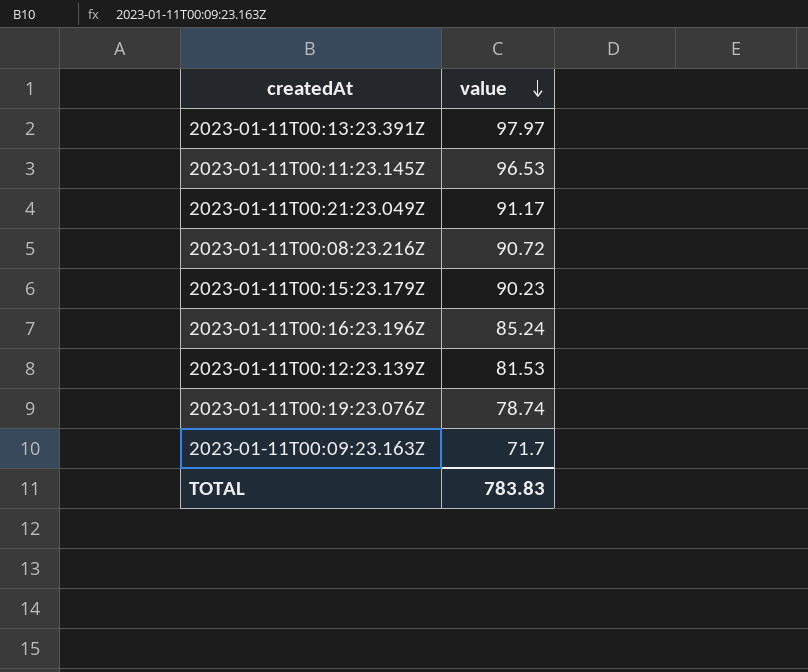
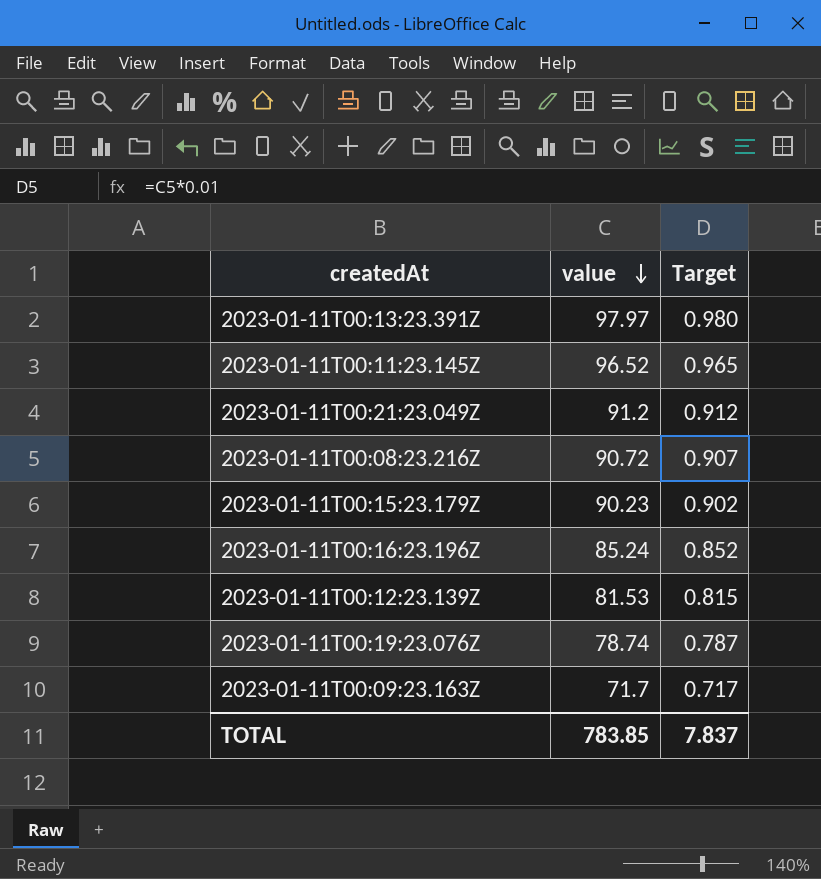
column Target | formula: none -> [value] * 0.01
2023-01-11T00:11:23.145Z | value: 96.53 -> 96.52
2023-01-11T00:21:23.049Z | value: 91.17 -> 91.2
TOTAL | value: 783.83 -> 783.85

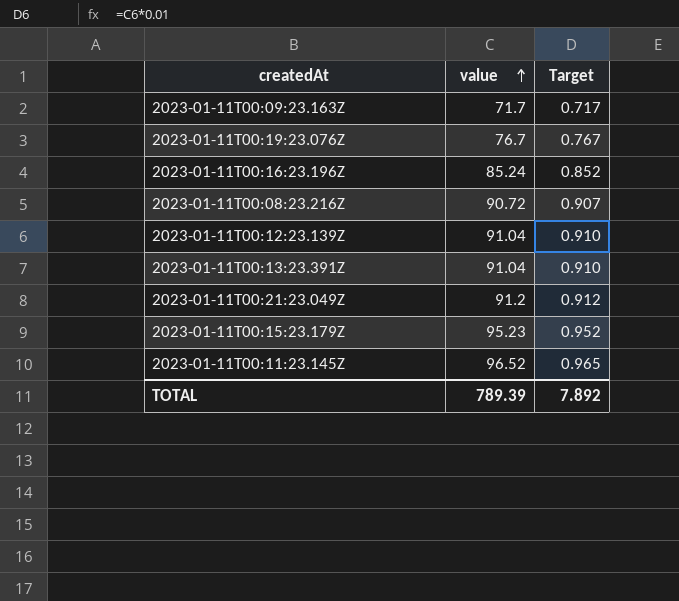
row order: value descending -> value ascending
2023-01-11T00:19:23.076Z | value: 78.74 -> 76.7
2023-01-11T00:19:23.076Z | Target: 0.787 -> 0.767
2023-01-11T00:12:23.139Z | value: 81.53 -> 91.04
2023-01-11T00:12:23.139Z | Target: 0.815 -> 0.910
2023-01-11T00:13:23.391Z | value: 97.97 -> 91.04
2023-01-11T00:13:23.391Z | Target: 0.980 -> 0.910
2023-01-11T00:15:23.179Z | value: 90.23 -> 95.23
2023-01-11T00:15:23.179Z | Target: 0.902 -> 0.952
TOTAL | value: 783.85 -> 789.39
TOTAL | Target: 7.837 -> 7.892

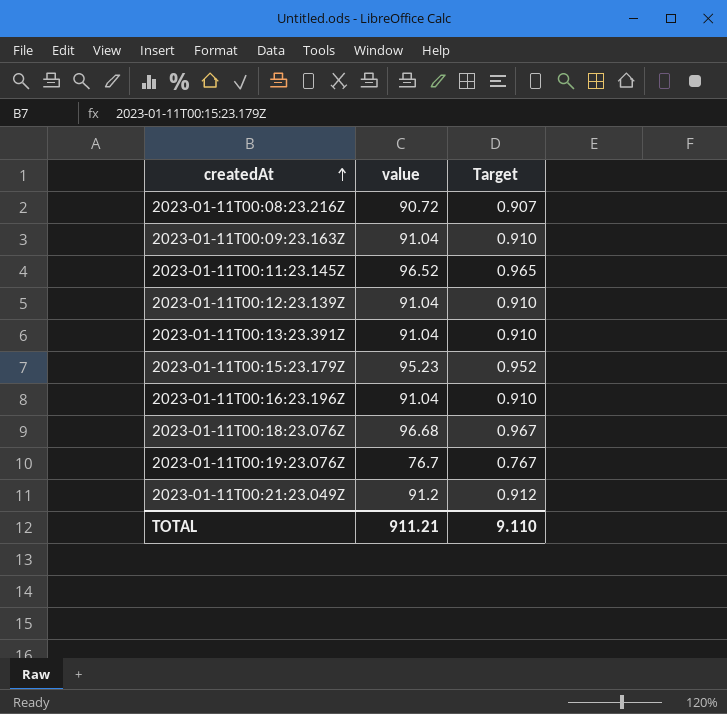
row order: value ascending -> createdAt ascending
2023-01-11T00:09:23.163Z | value: 71.7 -> 91.04
2023-01-11T00:09:23.163Z | Target: 0.717 -> 0.910
2023-01-11T00:16:23.196Z | value: 85.24 -> 91.04
2023-01-11T00:16:23.196Z | Target: 0.852 -> 0.910
row 2023-01-11T00:18:23.076Z: none -> 96.68 | 0.967
TOTAL | value: 789.39 -> 911.21
TOTAL | Target: 7.892 -> 9.110

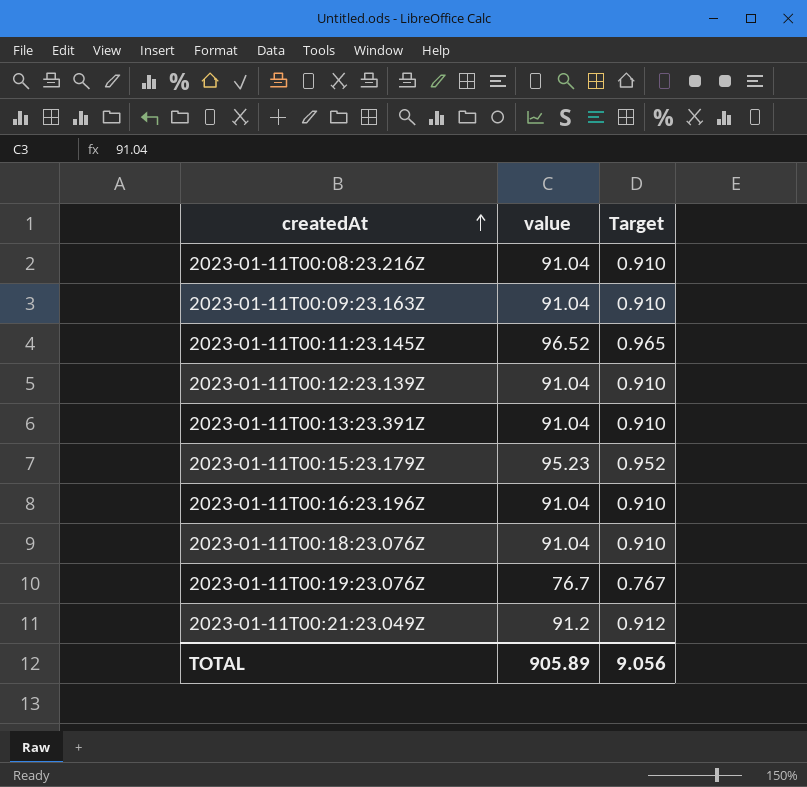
2023-01-11T00:08:23.216Z | value: 90.72 -> 91.04
2023-01-11T00:08:23.216Z | Target: 0.907 -> 0.910
2023-01-11T00:18:23.076Z | value: 96.68 -> 91.04
2023-01-11T00:18:23.076Z | Target: 0.967 -> 0.910
TOTAL | value: 911.21 -> 905.89
TOTAL | Target: 9.110 -> 9.056

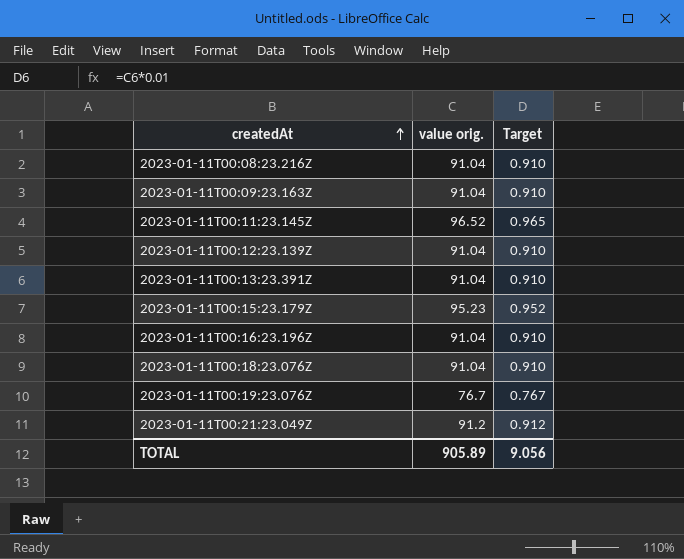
column name: value -> value orig.

